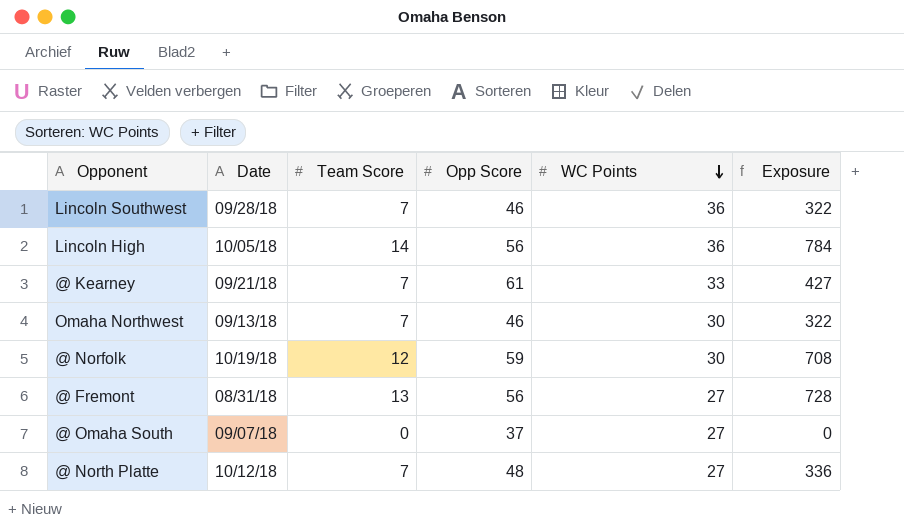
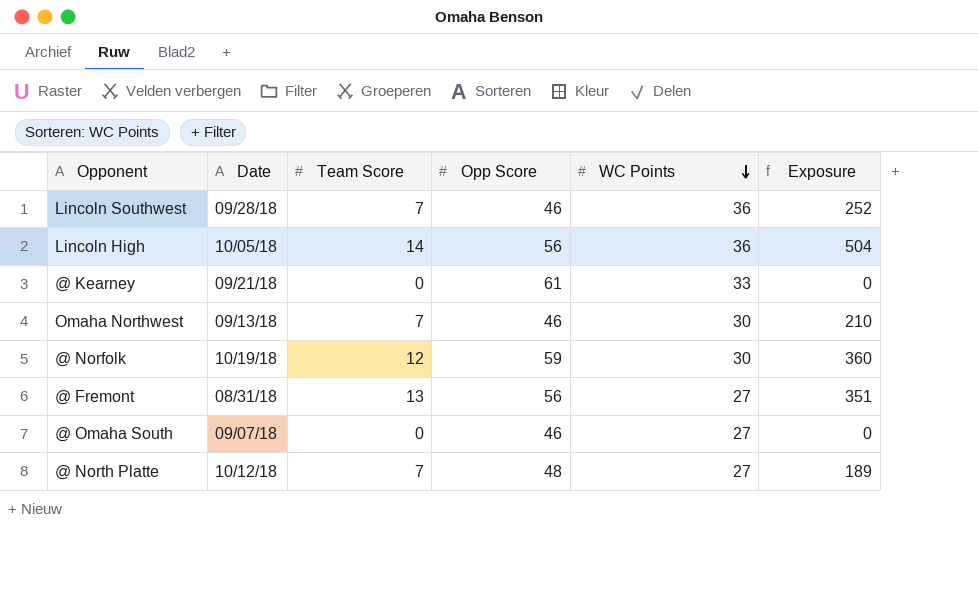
column Exposure | formula: [Team Score] * [Opp Score] -> [Team Score] * [WC Points]
@ Kearney | Team Score: 7 -> 0
@ Omaha South | Opp Score: 37 -> 46

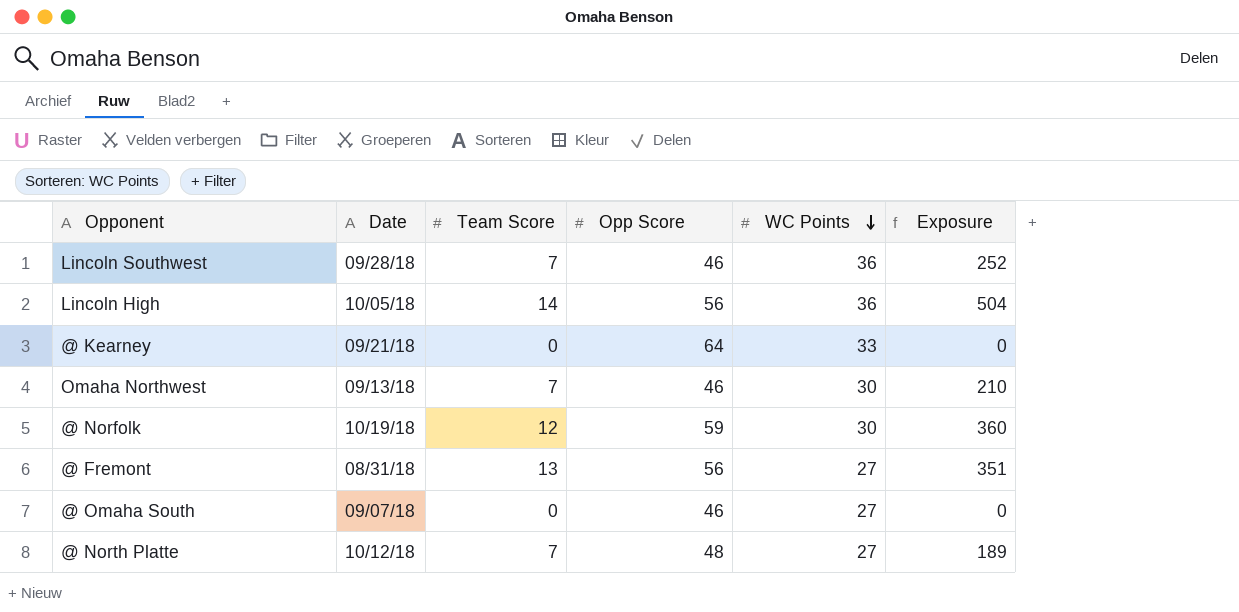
@ Kearney | Opp Score: 61 -> 64

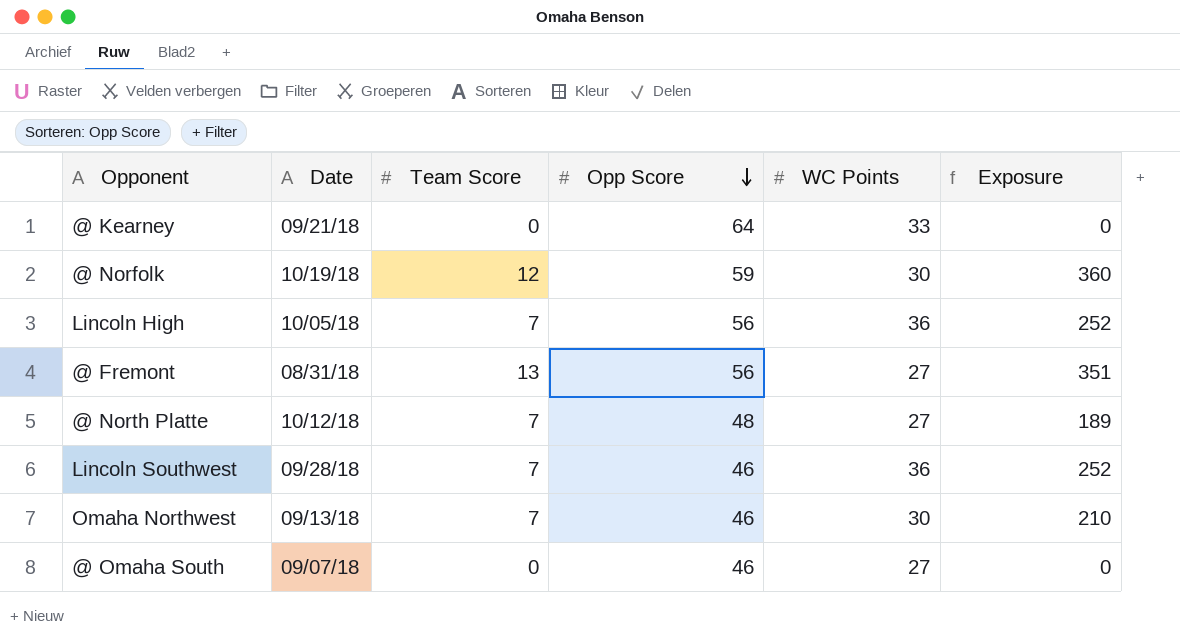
row order: WC Points descending -> Opp Score descending
Lincoln High | Team Score: 14 -> 7
Lincoln High | Exposure: 504 -> 252

